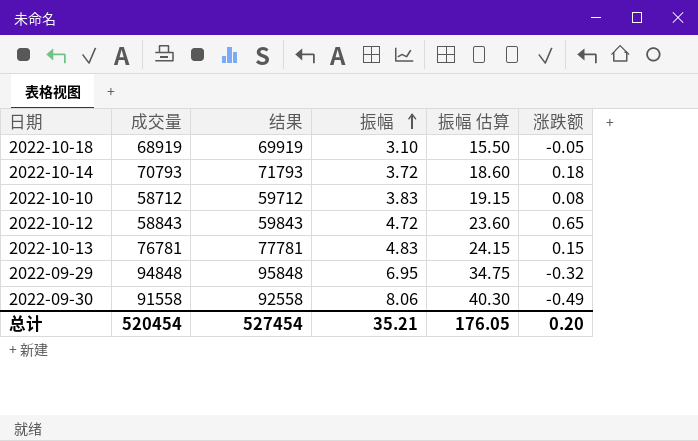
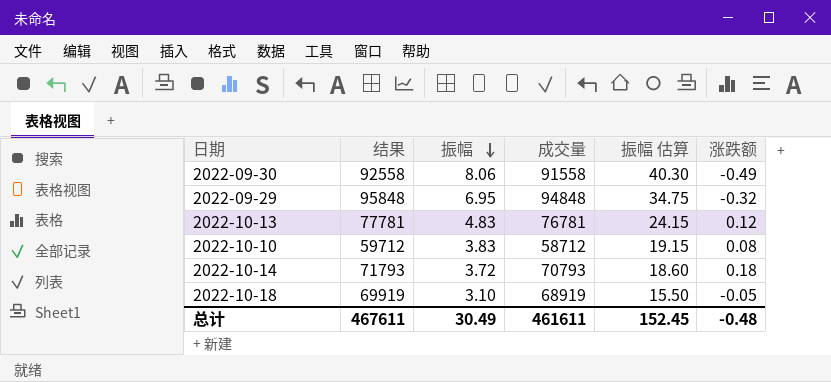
row order: 振幅 ascending -> 振幅 descending
column 成交量 | position: 2 -> 4
row 2022-10-12: 58843 | 59843 | 4.72 | 23.60 | 0.65 -> none
2022-10-13 | 涨跌额: 0.15 -> 0.12
总计 | 结果: 527454 -> 467611
总计 | 振幅: 35.21 -> 30.49
总计 | 成交量: 520454 -> 461611
总计 | 振幅 估算: 176.05 -> 152.45
总计 | 涨跌额: 0.20 -> -0.48

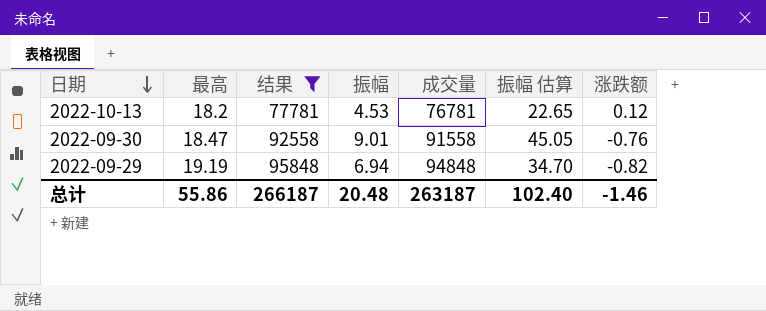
filter: none -> 结果 >= 77781
row order: 振幅 descending -> 日期 descending
column 最高 | position: none -> 2
2022-10-13 | 振幅: 4.83 -> 4.53
2022-10-13 | 振幅 估算: 24.15 -> 22.65
2022-09-30 | 振幅: 8.06 -> 9.01
2022-09-30 | 振幅 估算: 40.30 -> 45.05
2022-09-30 | 涨跌额: -0.49 -> -0.76
2022-09-29 | 振幅: 6.95 -> 6.94
2022-09-29 | 振幅 估算: 34.75 -> 34.70
2022-09-29 | 涨跌额: -0.32 -> -0.82
总计 | 结果: 467611 -> 266187
总计 | 振幅: 30.49 -> 20.48
总计 | 成交量: 461611 -> 263187
总计 | 振幅 估算: 152.45 -> 102.40
总计 | 涨跌额: -0.48 -> -1.46

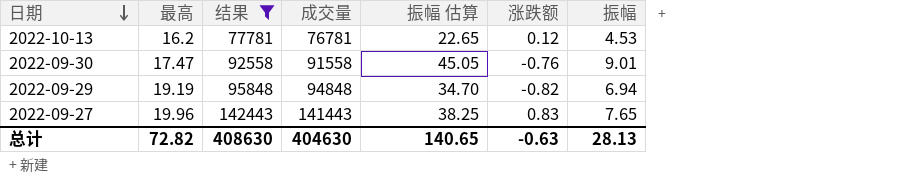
column 振幅 | position: 4 -> 7
2022-10-13 | 最高: 18.2 -> 16.2
2022-09-30 | 最高: 18.47 -> 17.47
row 2022-09-27: none -> 19.96 | 142443 | 141443 | 38.25 | 0.83 | 7.65
总计 | 最高: 55.86 -> 72.82
总计 | 结果: 266187 -> 408630
总计 | 成交量: 263187 -> 404630
总计 | 振幅 估算: 102.40 -> 140.65
总计 | 涨跌额: -1.46 -> -0.63
总计 | 振幅: 20.48 -> 28.13

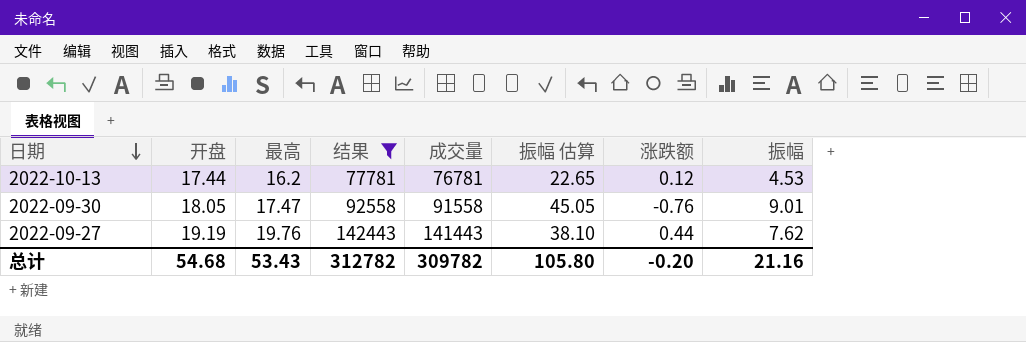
column 开盘 | position: none -> 2
row 2022-09-29: 19.19 | 95848 | 94848 | 34.70 | -0.82 | 6.94 -> none
2022-09-27 | 最高: 19.96 -> 19.76
2022-09-27 | 振幅 估算: 38.25 -> 38.10
2022-09-27 | 涨跌额: 0.83 -> 0.44
2022-09-27 | 振幅: 7.65 -> 7.62
总计 | 最高: 72.82 -> 53.43
总计 | 结果: 408630 -> 312782
总计 | 成交量: 404630 -> 309782
总计 | 振幅 估算: 140.65 -> 105.80
总计 | 涨跌额: -0.63 -> -0.20
总计 | 振幅: 28.13 -> 21.16

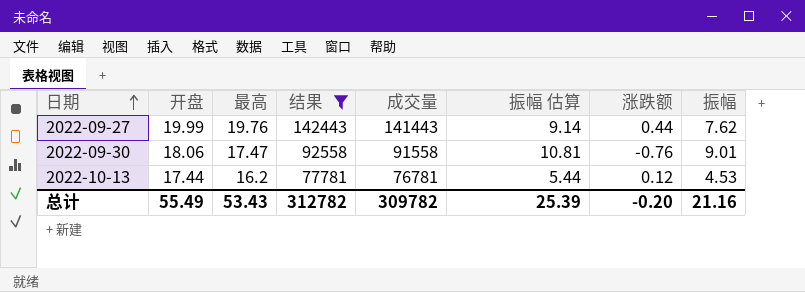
row order: 日期 descending -> 日期 ascending
column 振幅 估算 | formula: [振幅] * 5 -> [振幅] * 1.2
2022-09-27 | 开盘: 19.19 -> 19.99
2022-09-30 | 开盘: 18.05 -> 18.06
总计 | 开盘: 54.68 -> 55.49
总计 | 振幅 估算: 105.80 -> 25.39

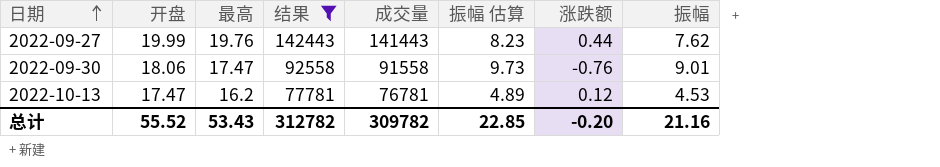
column 振幅 估算 | formula: [振幅] * 1.2 -> [振幅] * 1.08
2022-10-13 | 开盘: 17.44 -> 17.47
总计 | 开盘: 55.49 -> 55.52
总计 | 振幅 估算: 25.39 -> 22.85

